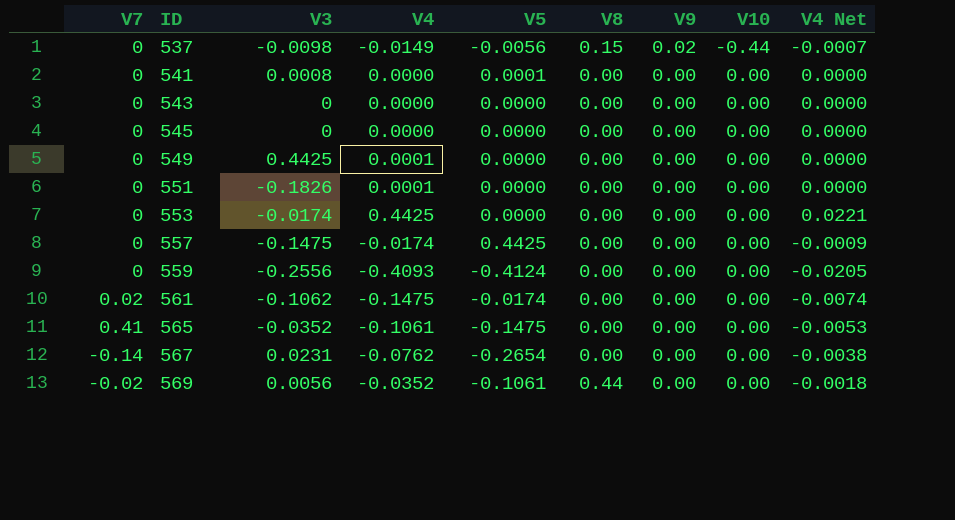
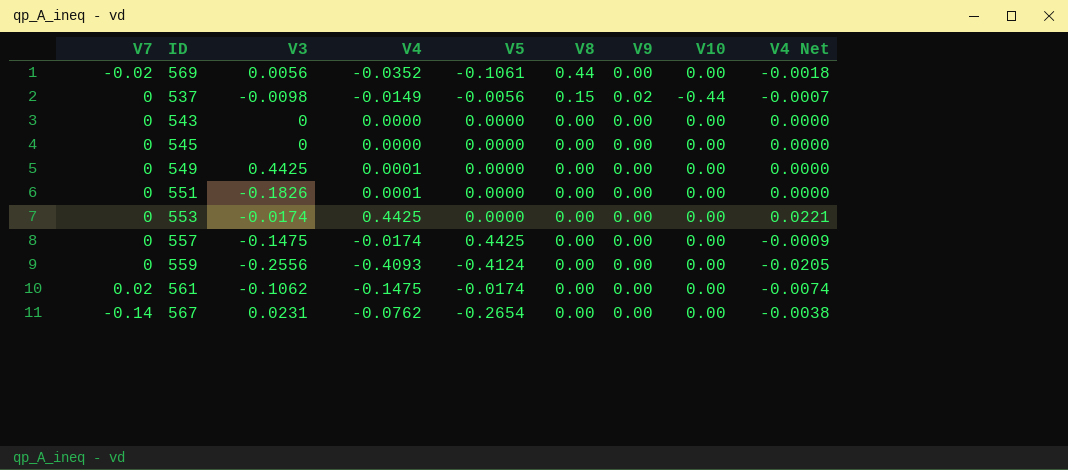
row order: ID ascending -> V8 descending
row 541: 0 | 0.0008 | 0.0000 | 0.0001 | 0.00 | 0.00 | 0.00 | 0.0000 -> none
row 565: 0.41 | -0.0352 | -0.1061 | -0.1475 | 0.00 | 0.00 | 0.00 | -0.0053 -> none

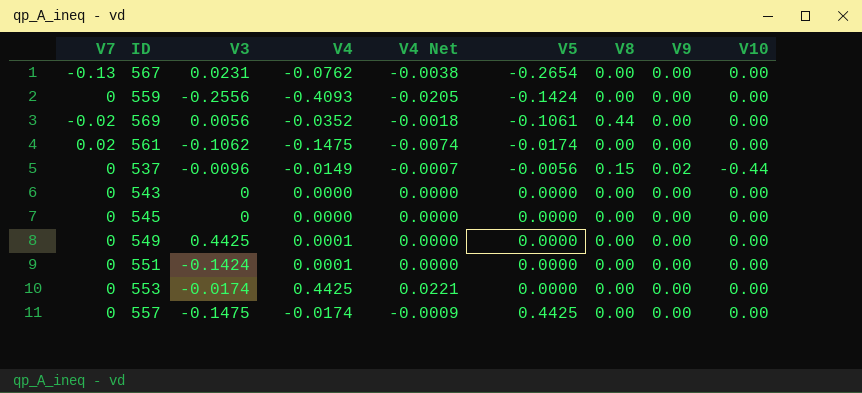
row order: V8 descending -> V5 ascending
column V4 Net | position: 9 -> 5
567 | V7: -0.14 -> -0.13
559 | V5: -0.4124 -> -0.1424
537 | V3: -0.0098 -> -0.0096
551 | V3: -0.1826 -> -0.1424

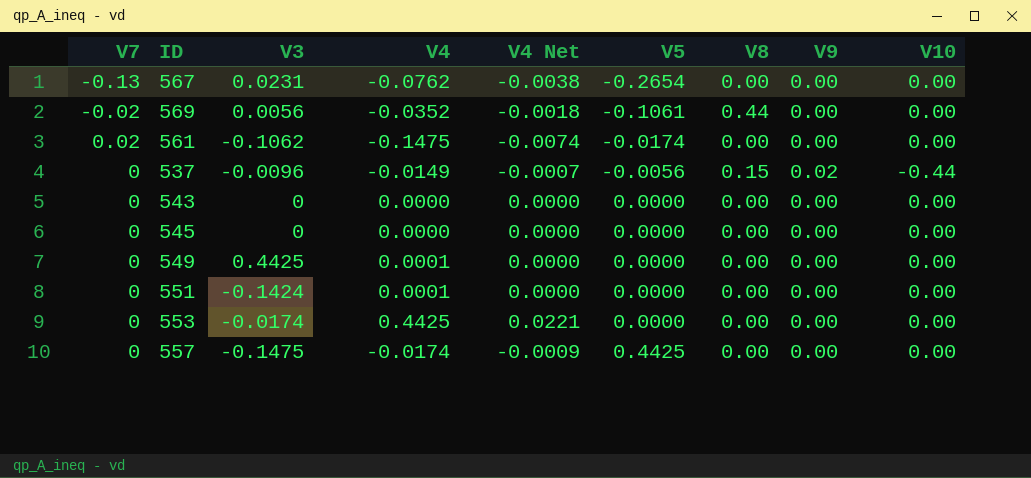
row 559: 0 | -0.2556 | -0.4093 | -0.0205 | -0.1424 | 0.00 | 0.00 | 0.00 -> none

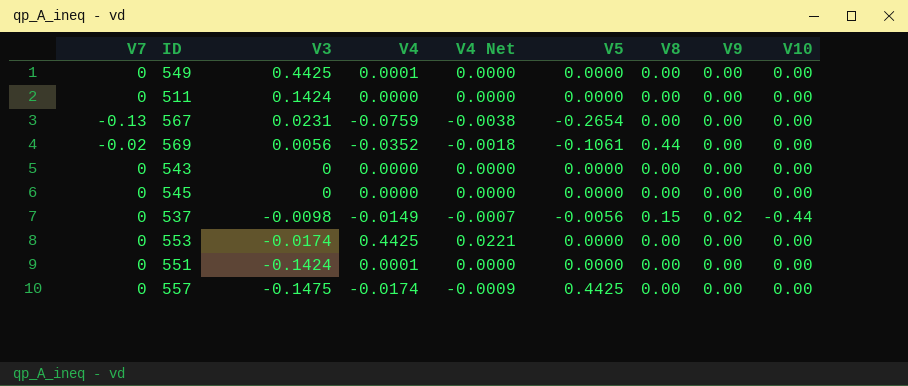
row order: V5 ascending -> V3 descending
row 561: 0.02 | -0.1062 | -0.1475 | -0.0074 | -0.0174 | 0.00 | 0.00 | 0.00 -> none
row 511: none -> 0 | 0.1424 | 0.0000 | 0.0000 | 0.0000 | 0.00 | 0.00 | 0.00
567 | V4: -0.0762 -> -0.0759
537 | V3: -0.0096 -> -0.0098

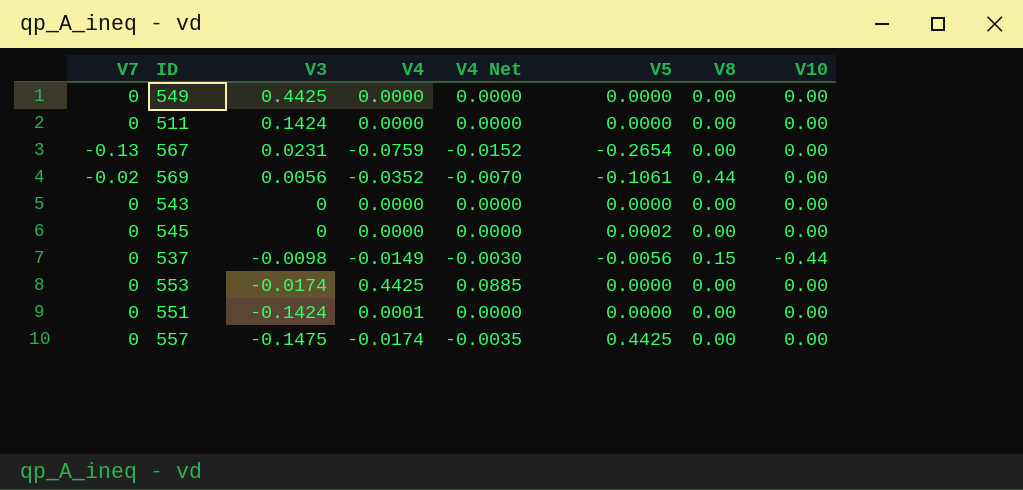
column V9 | position: 8 -> none
column V4 Net | formula: [V4] * 0.05 -> [V4] * 0.2
549 | V4: 0.0001 -> 0.0000
545 | V5: 0.0000 -> 0.0002

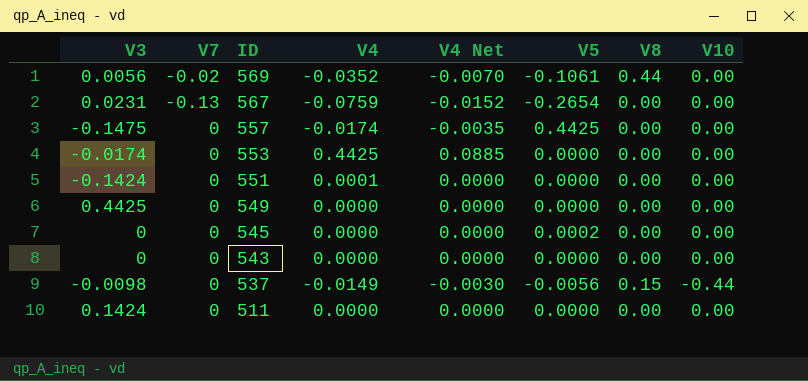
row order: V3 descending -> ID descending
column V3 | position: 3 -> 1

